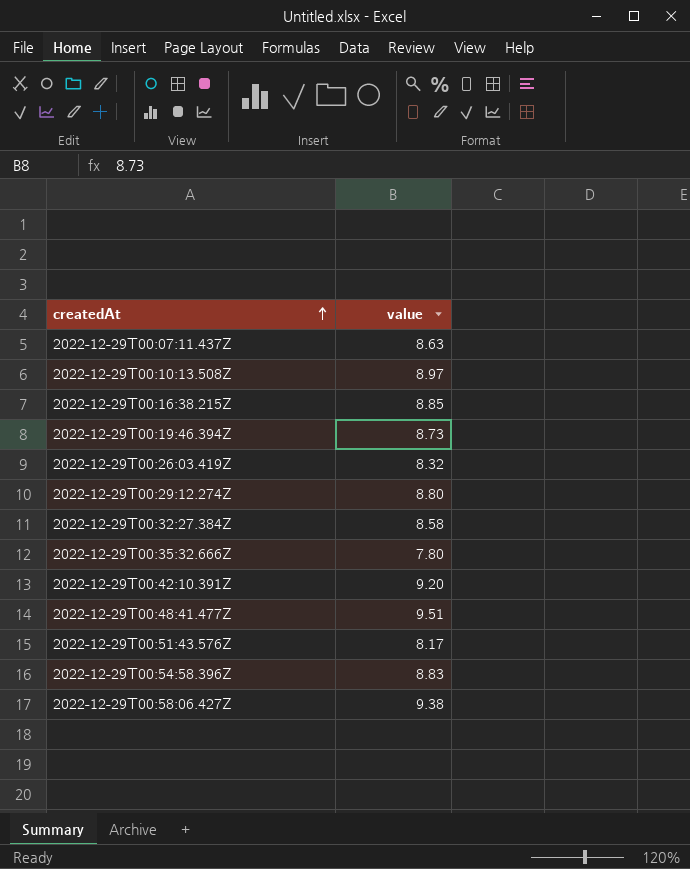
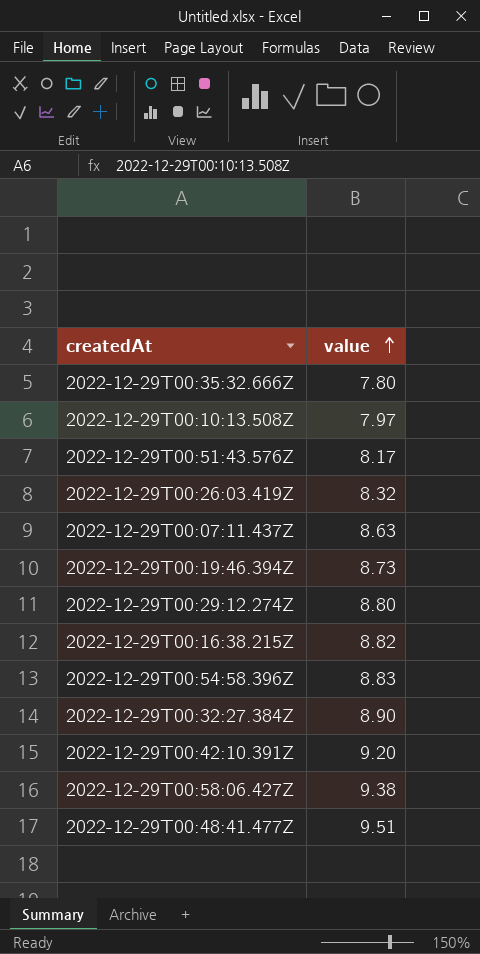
row order: createdAt ascending -> value ascending
2022-12-29T00:10:13.508Z | value: 8.97 -> 7.97
2022-12-29T00:16:38.215Z | value: 8.85 -> 8.82
2022-12-29T00:32:27.384Z | value: 8.58 -> 8.90

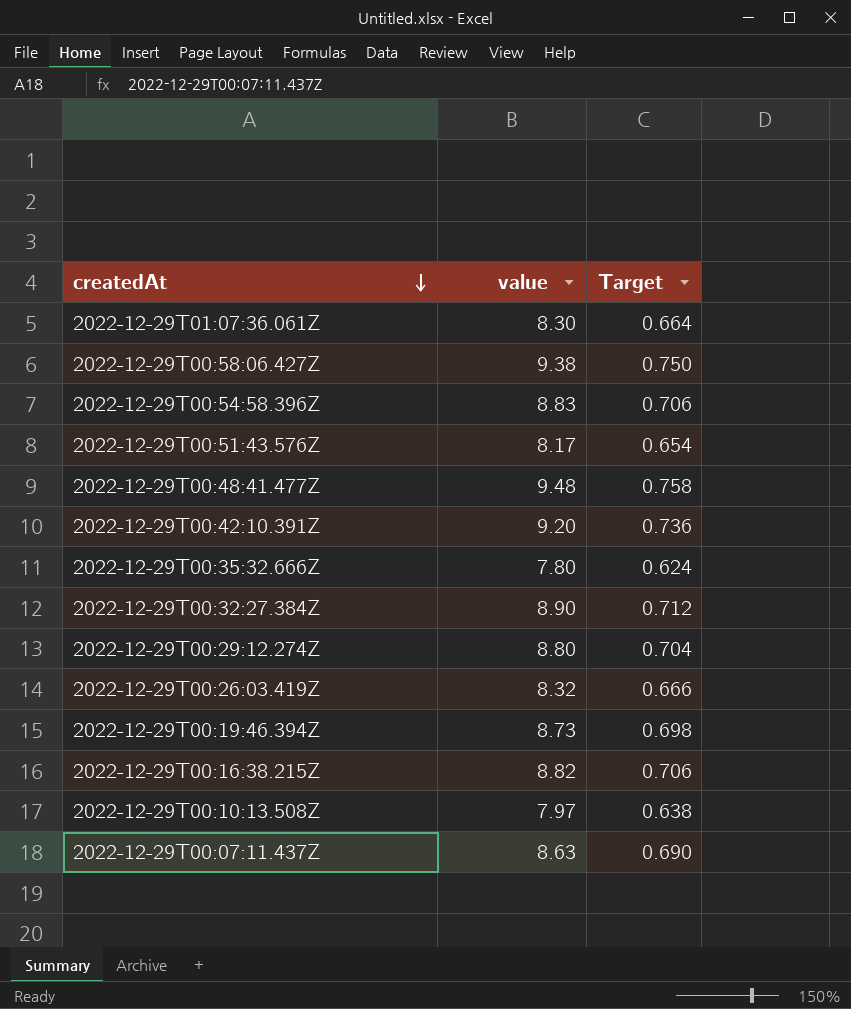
row order: value ascending -> createdAt descending
column Target | formula: none -> [value] * 0.08
row 2022-12-29T01:07:36.061Z: none -> 8.30 | 0.664
2022-12-29T00:48:41.477Z | value: 9.51 -> 9.48

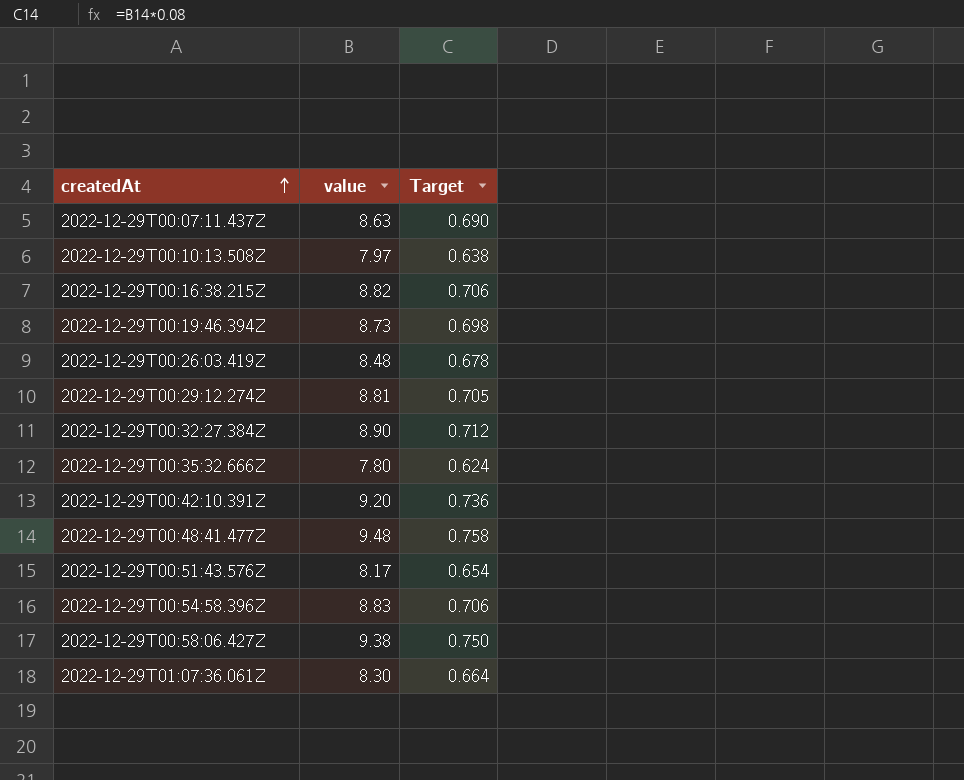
row order: createdAt descending -> createdAt ascending
2022-12-29T00:26:03.419Z | value: 8.32 -> 8.48
2022-12-29T00:26:03.419Z | Target: 0.666 -> 0.678
2022-12-29T00:29:12.274Z | value: 8.80 -> 8.81
2022-12-29T00:29:12.274Z | Target: 0.704 -> 0.705

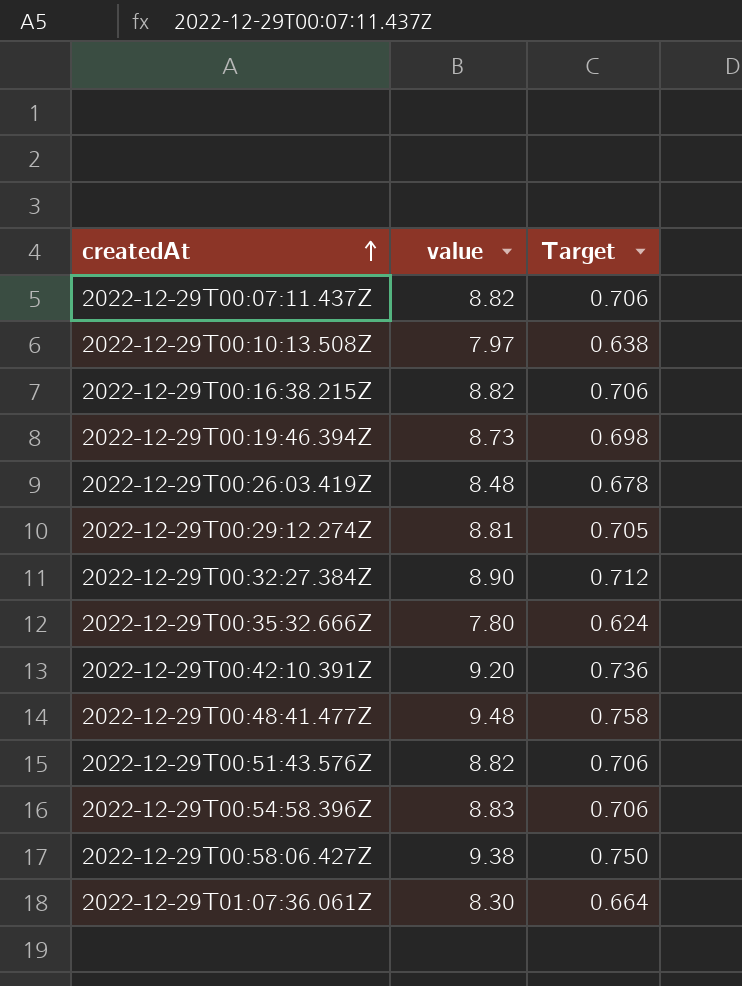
2022-12-29T00:07:11.437Z | value: 8.63 -> 8.82
2022-12-29T00:07:11.437Z | Target: 0.690 -> 0.706
2022-12-29T00:51:43.576Z | value: 8.17 -> 8.82
2022-12-29T00:51:43.576Z | Target: 0.654 -> 0.706

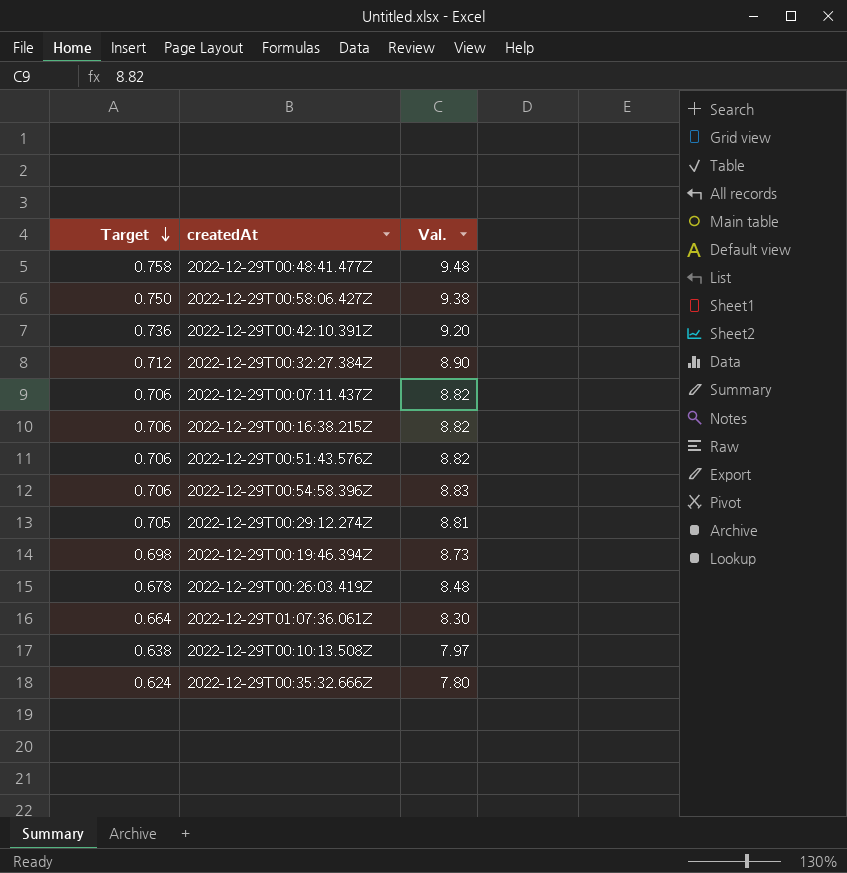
row order: createdAt ascending -> Target descending
column Target | position: 3 -> 1
column name: value -> Val.

